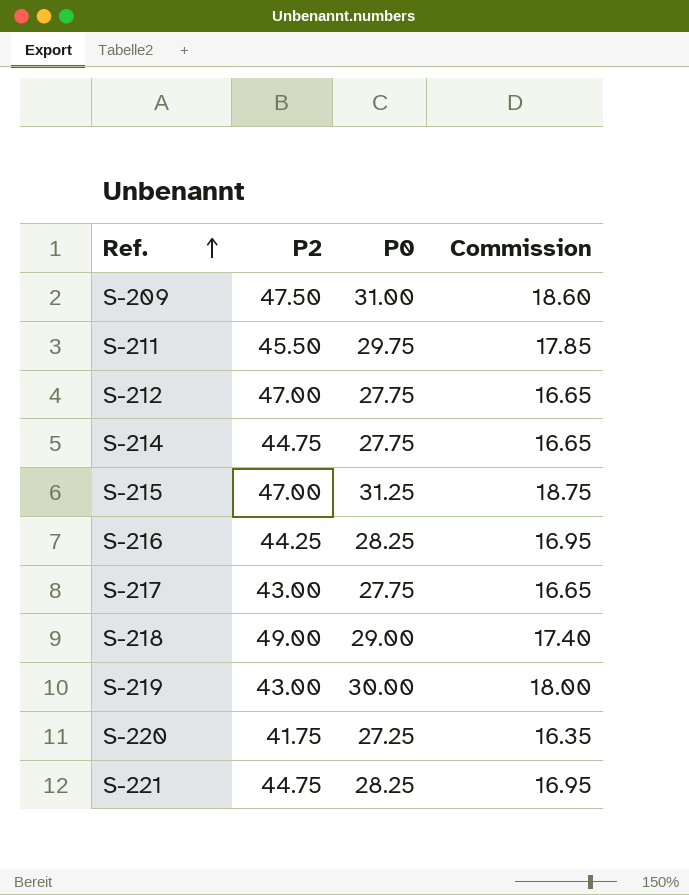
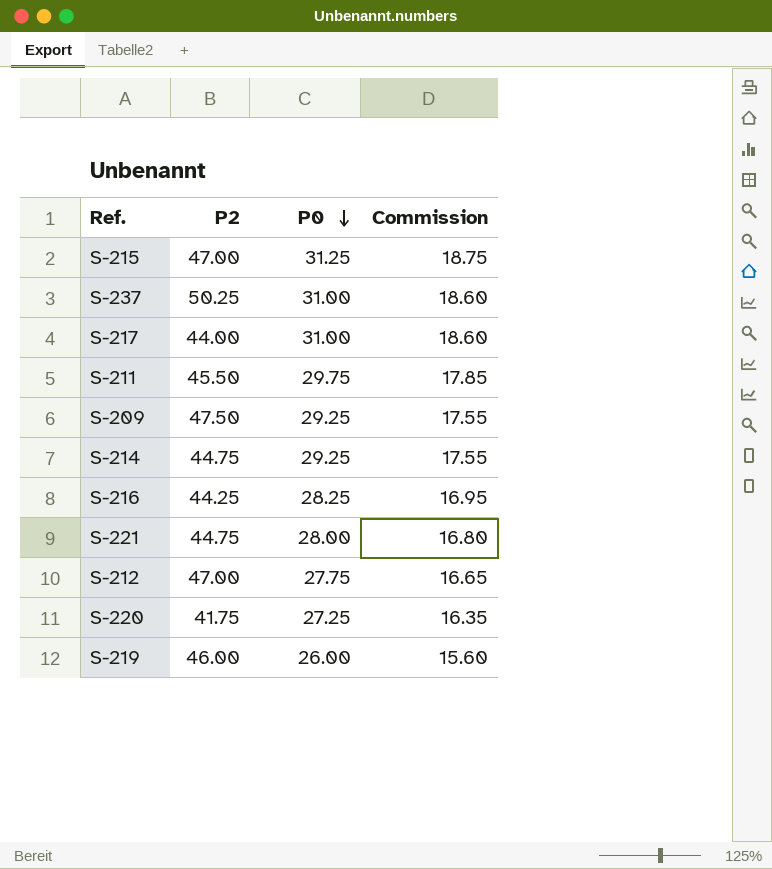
row order: Ref. ascending -> P0 descending
row S-218: 49.00 | 29.00 | 17.40 -> none
row S-237: none -> 50.25 | 31.00 | 18.60
S-217 | P2: 43.00 -> 44.00
S-217 | P0: 27.75 -> 31.00
S-217 | Commission: 16.65 -> 18.60
S-209 | P0: 31.00 -> 29.25
S-209 | Commission: 18.60 -> 17.55
S-214 | P0: 27.75 -> 29.25
S-214 | Commission: 16.65 -> 17.55
S-221 | P0: 28.25 -> 28.00
S-221 | Commission: 16.95 -> 16.80
S-219 | P2: 43.00 -> 46.00
S-219 | P0: 30.00 -> 26.00
S-219 | Commission: 18.00 -> 15.60

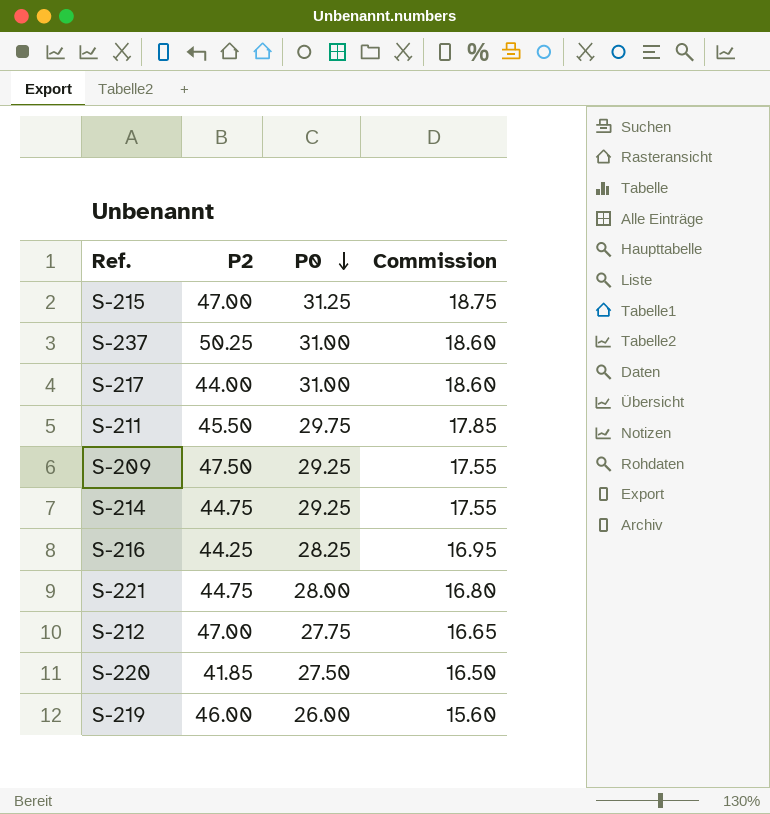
S-220 | P2: 41.75 -> 41.85
S-220 | P0: 27.25 -> 27.50
S-220 | Commission: 16.35 -> 16.50

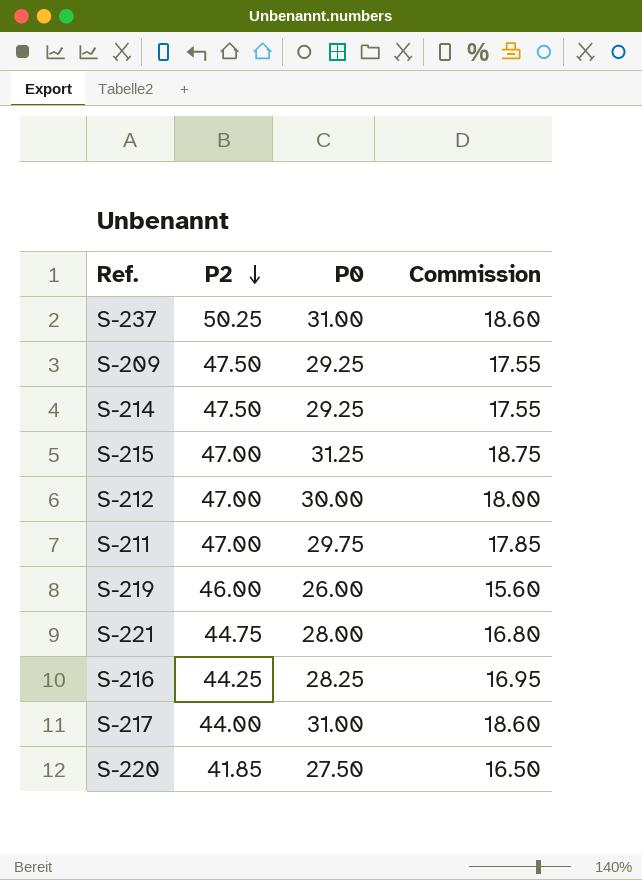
row order: P0 descending -> P2 descending
S-214 | P2: 44.75 -> 47.50
S-212 | P0: 27.75 -> 30.00
S-212 | Commission: 16.65 -> 18.00
S-211 | P2: 45.50 -> 47.00

